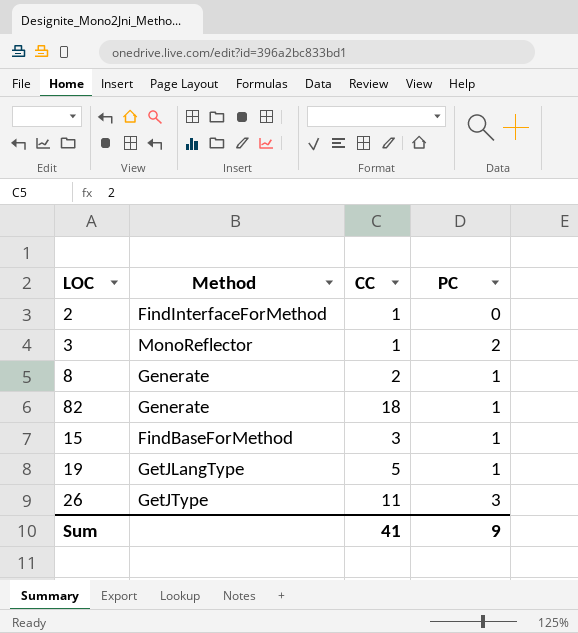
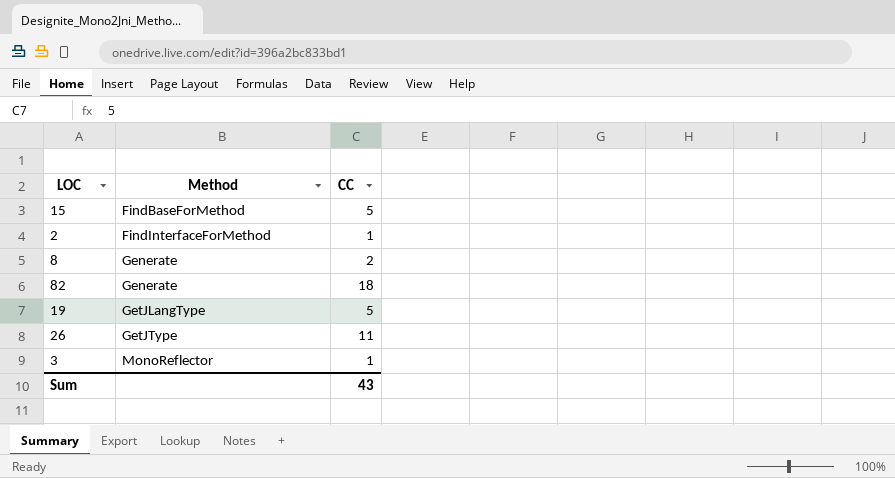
row order: none -> Method ascending
column PC | position: 4 -> none
15 | CC: 3 -> 5
Sum | CC: 41 -> 43

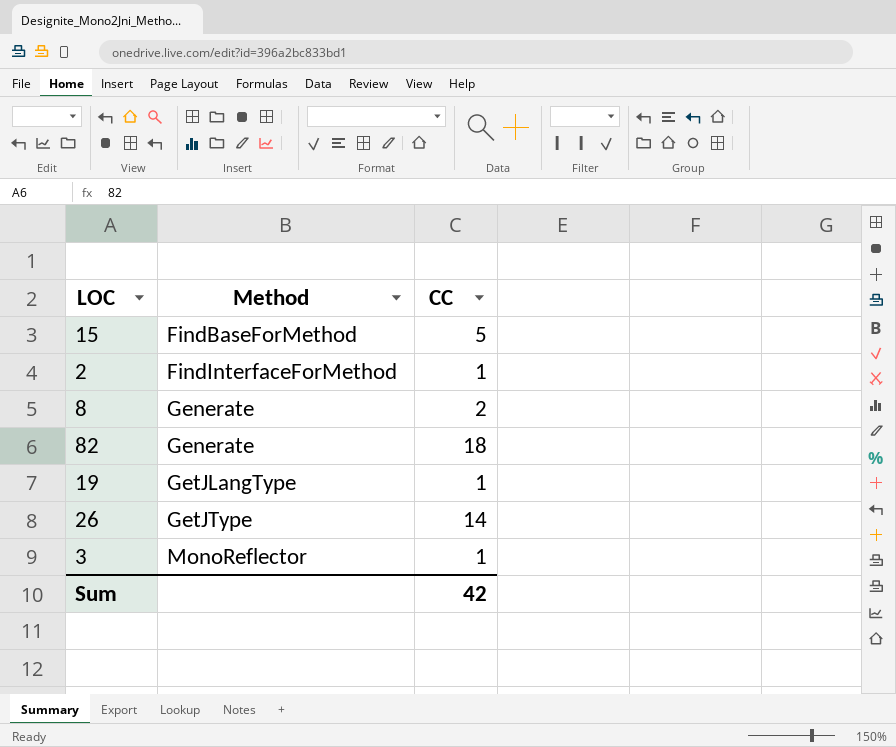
19 | CC: 5 -> 1
26 | CC: 11 -> 14
Sum | CC: 43 -> 42

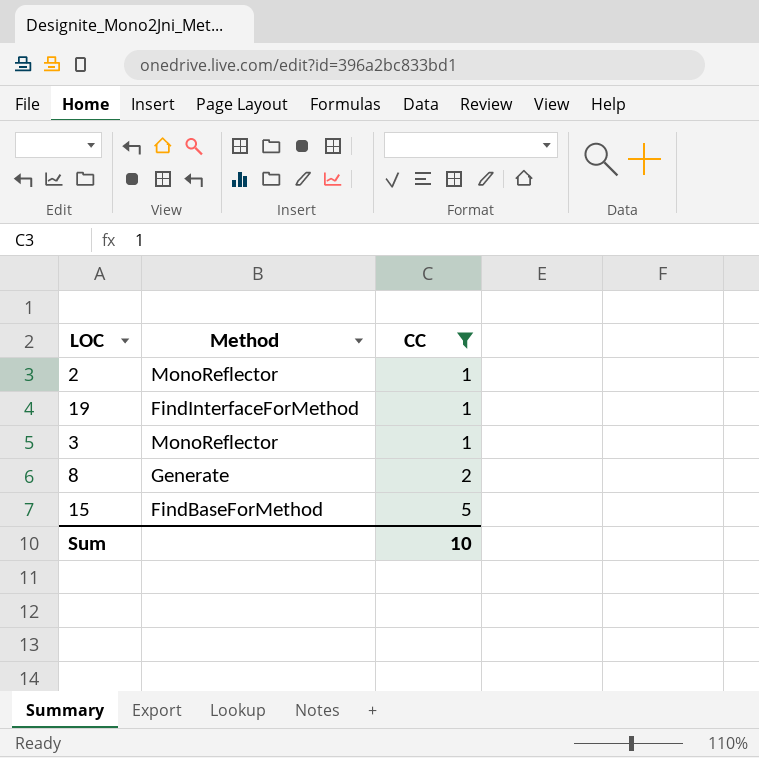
filter: none -> CC <= 5
row order: Method ascending -> CC ascending
2 | Method: FindInterfaceForMethod -> MonoReflector
19 | Method: GetJLangType -> FindInterfaceForMethod
Sum | CC: 42 -> 10

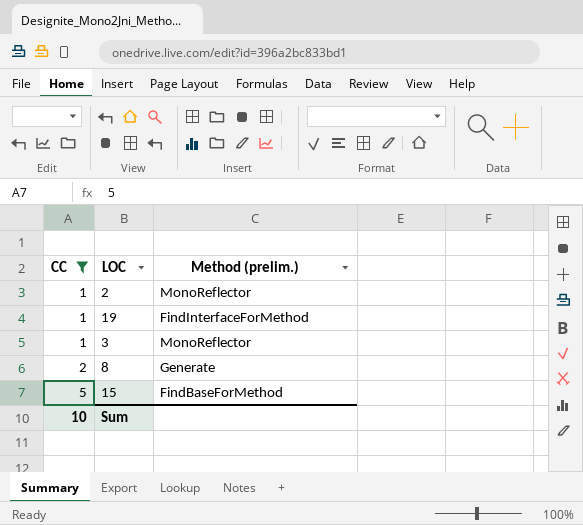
column CC | position: 3 -> 1
column name: Method -> Method (prelim.)

